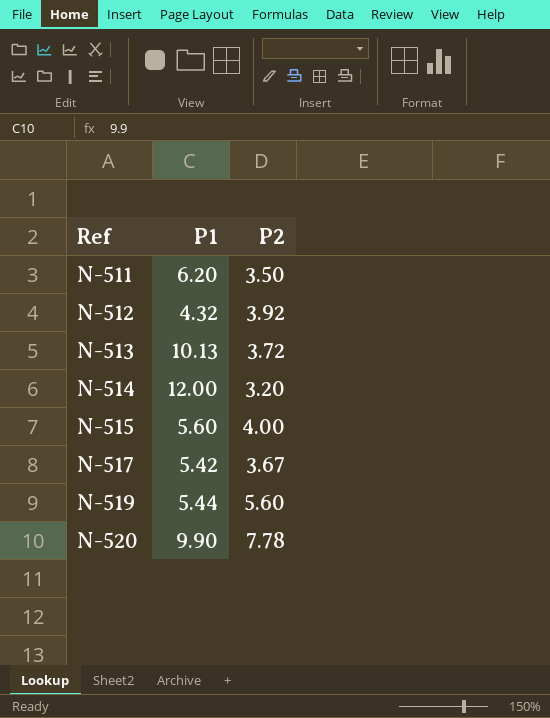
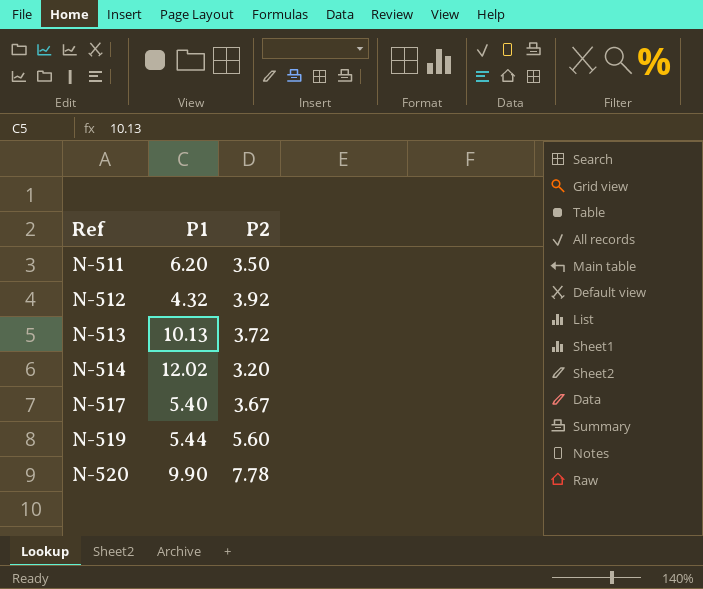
row N-515: 5.60 | 4.00 -> none
N-514 | P1: 12.00 -> 12.02
N-517 | P1: 5.42 -> 5.40

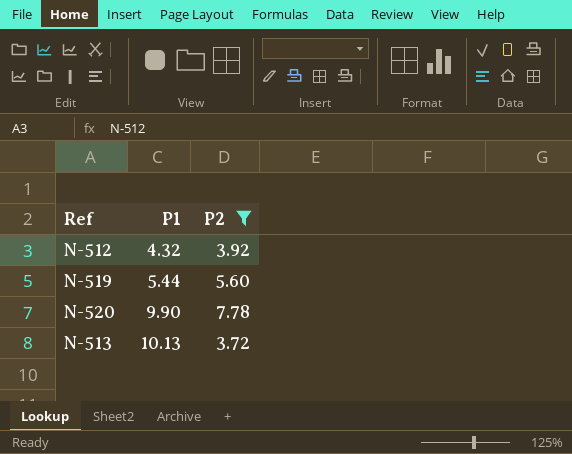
filter: none -> P2 >= 3.72
row order: Ref ascending -> P1 ascending

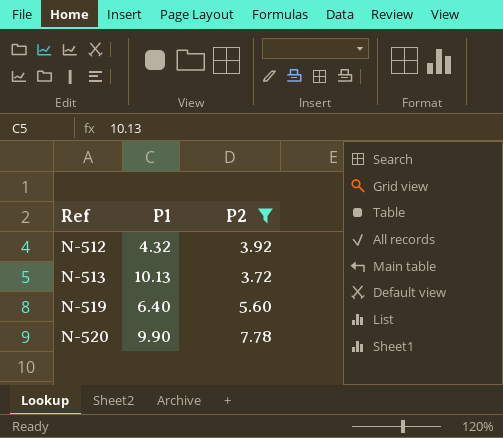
row order: P1 ascending -> Ref ascending
N-519 | P1: 5.44 -> 6.40

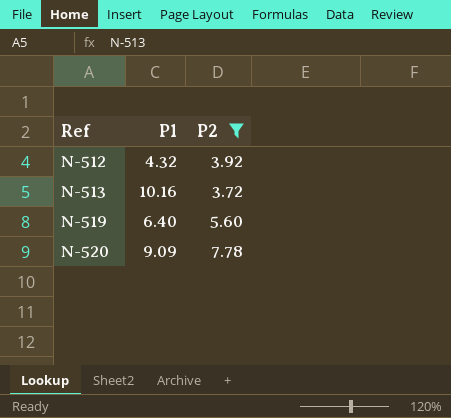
N-513 | P1: 10.13 -> 10.16
N-520 | P1: 9.90 -> 9.09

